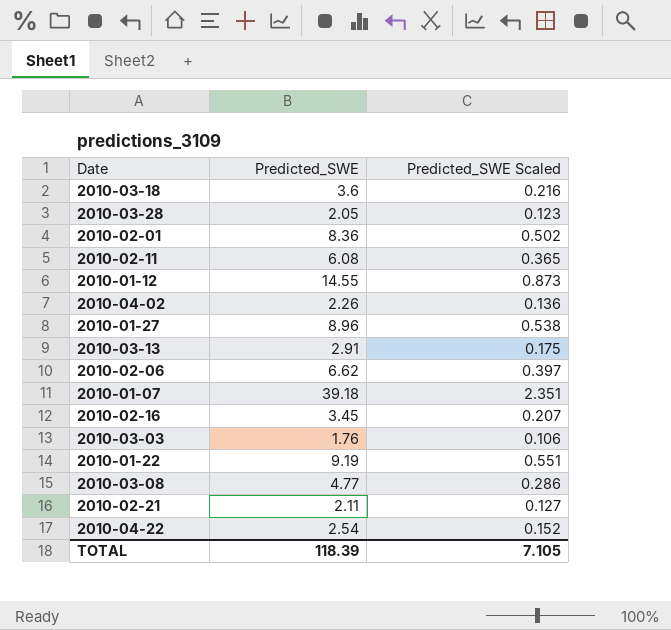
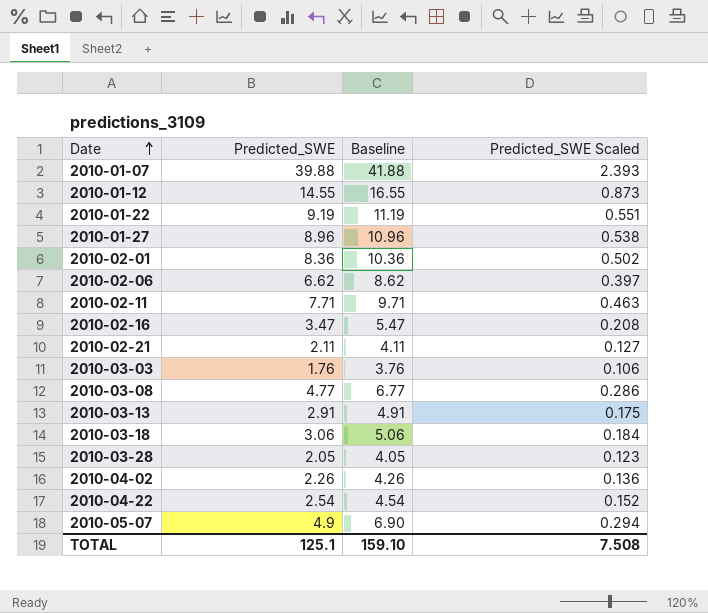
row order: none -> Date ascending
column Baseline | formula: none -> [Predicted_SWE] + 2
2010-01-07 | Predicted_SWE: 39.18 -> 39.88
2010-01-07 | Predicted_SWE Scaled: 2.351 -> 2.393
2010-02-11 | Predicted_SWE: 6.08 -> 7.71
2010-02-11 | Predicted_SWE Scaled: 0.365 -> 0.463
2010-02-16 | Predicted_SWE: 3.45 -> 3.47
2010-02-16 | Predicted_SWE Scaled: 0.207 -> 0.208
2010-03-18 | Predicted_SWE: 3.6 -> 3.06
2010-03-18 | Predicted_SWE Scaled: 0.216 -> 0.184
row 2010-05-07: none -> 4.9 | 6.90 | 0.294
TOTAL | Predicted_SWE: 118.39 -> 125.1
TOTAL | Predicted_SWE Scaled: 7.105 -> 7.508

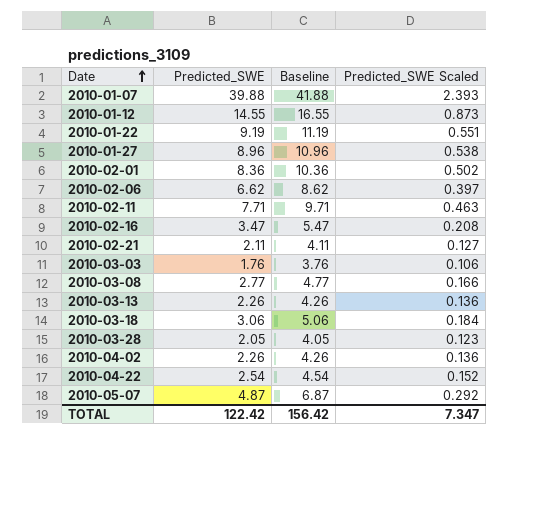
2010-03-08 | Predicted_SWE: 4.77 -> 2.77
2010-03-08 | Baseline: 6.77 -> 4.77
2010-03-08 | Predicted_SWE Scaled: 0.286 -> 0.166
2010-03-13 | Predicted_SWE: 2.91 -> 2.26
2010-03-13 | Baseline: 4.91 -> 4.26
2010-03-13 | Predicted_SWE Scaled: 0.175 -> 0.136
2010-05-07 | Predicted_SWE: 4.9 -> 4.87
2010-05-07 | Baseline: 6.90 -> 6.87
2010-05-07 | Predicted_SWE Scaled: 0.294 -> 0.292
TOTAL | Predicted_SWE: 125.1 -> 122.42
TOTAL | Baseline: 159.10 -> 156.42
TOTAL | Predicted_SWE Scaled: 7.508 -> 7.347

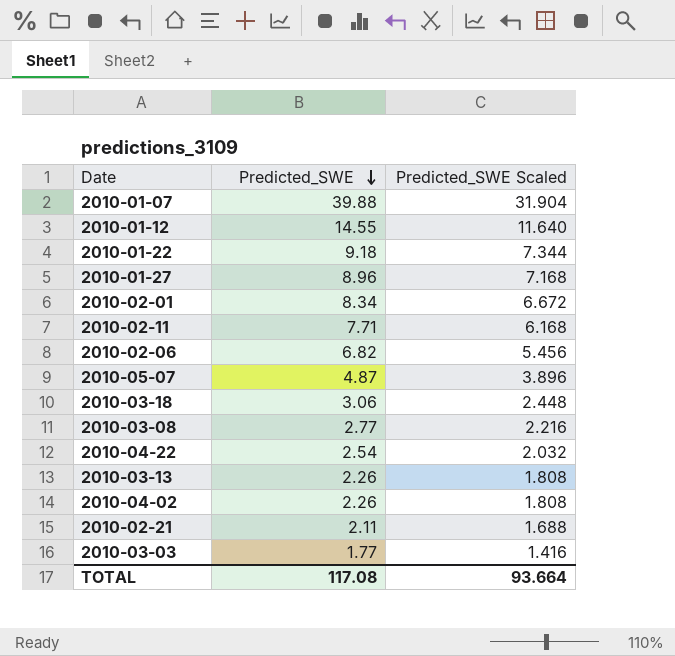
row order: Date ascending -> Predicted_SWE descending
column Baseline | formula: [Predicted_SWE] + 2 -> none
column Predicted_SWE Scaled | formula: [Predicted_SWE] * 0.06 -> [Predicted_SWE] * 0.8
row 2010-02-16: 3.47 | 5.47 | 0.208 -> none
row 2010-03-28: 2.05 | 4.05 | 0.123 -> none
2010-01-22 | Predicted_SWE: 9.19 -> 9.18
2010-02-01 | Predicted_SWE: 8.36 -> 8.34
2010-02-06 | Predicted_SWE: 6.62 -> 6.82
2010-03-03 | Predicted_SWE: 1.76 -> 1.77
TOTAL | Predicted_SWE: 122.42 -> 117.08
TOTAL | Predicted_SWE Scaled: 7.347 -> 93.664

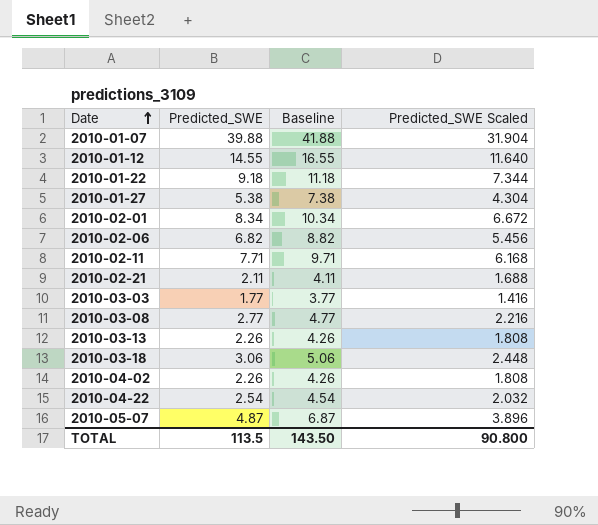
row order: Predicted_SWE descending -> Date ascending
column Baseline | formula: none -> [Predicted_SWE] + 2
2010-01-27 | Predicted_SWE: 8.96 -> 5.38
2010-01-27 | Predicted_SWE Scaled: 7.168 -> 4.304
TOTAL | Predicted_SWE: 117.08 -> 113.5
TOTAL | Predicted_SWE Scaled: 93.664 -> 90.800

